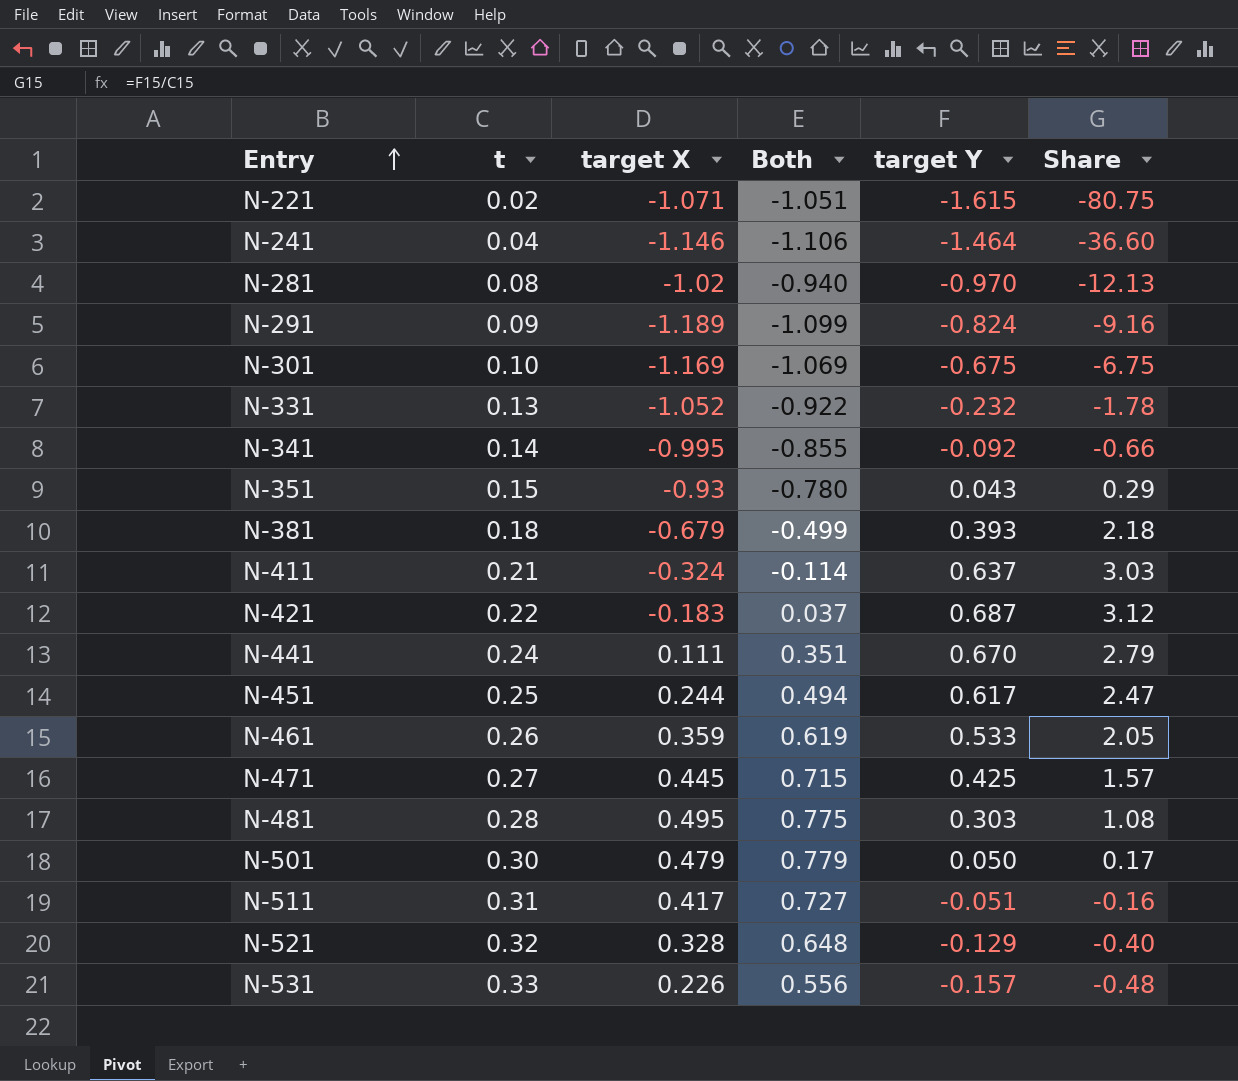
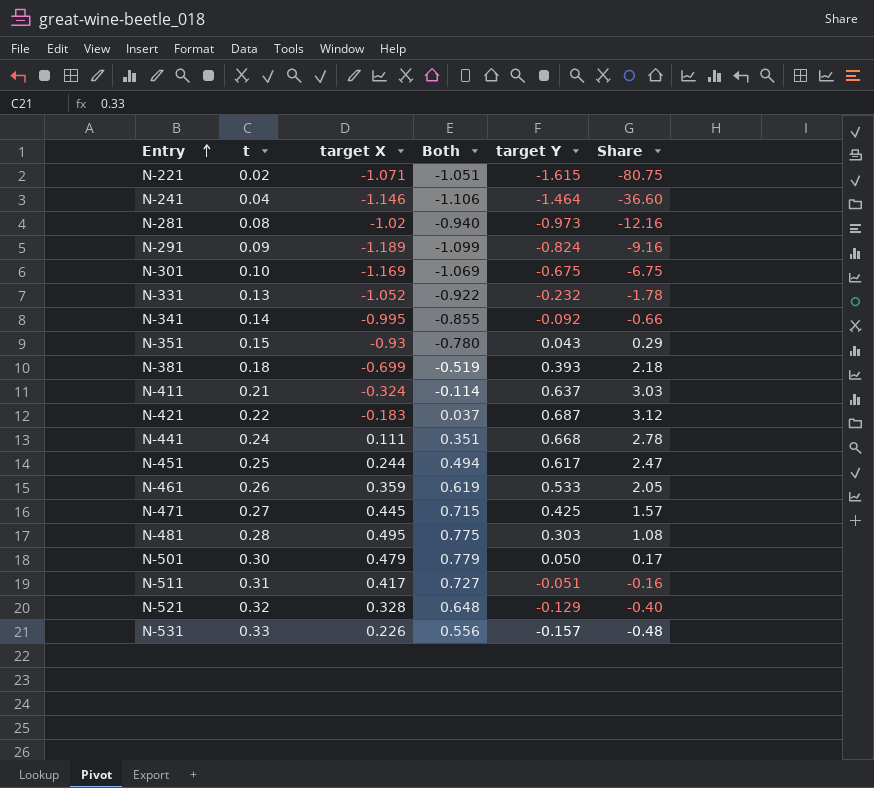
N-281 | target Y: -0.970 -> -0.973
N-281 | Share: -12.13 -> -12.16
N-381 | target X: -0.679 -> -0.699
N-381 | Both: -0.499 -> -0.519
N-441 | target Y: 0.670 -> 0.668
N-441 | Share: 2.79 -> 2.78

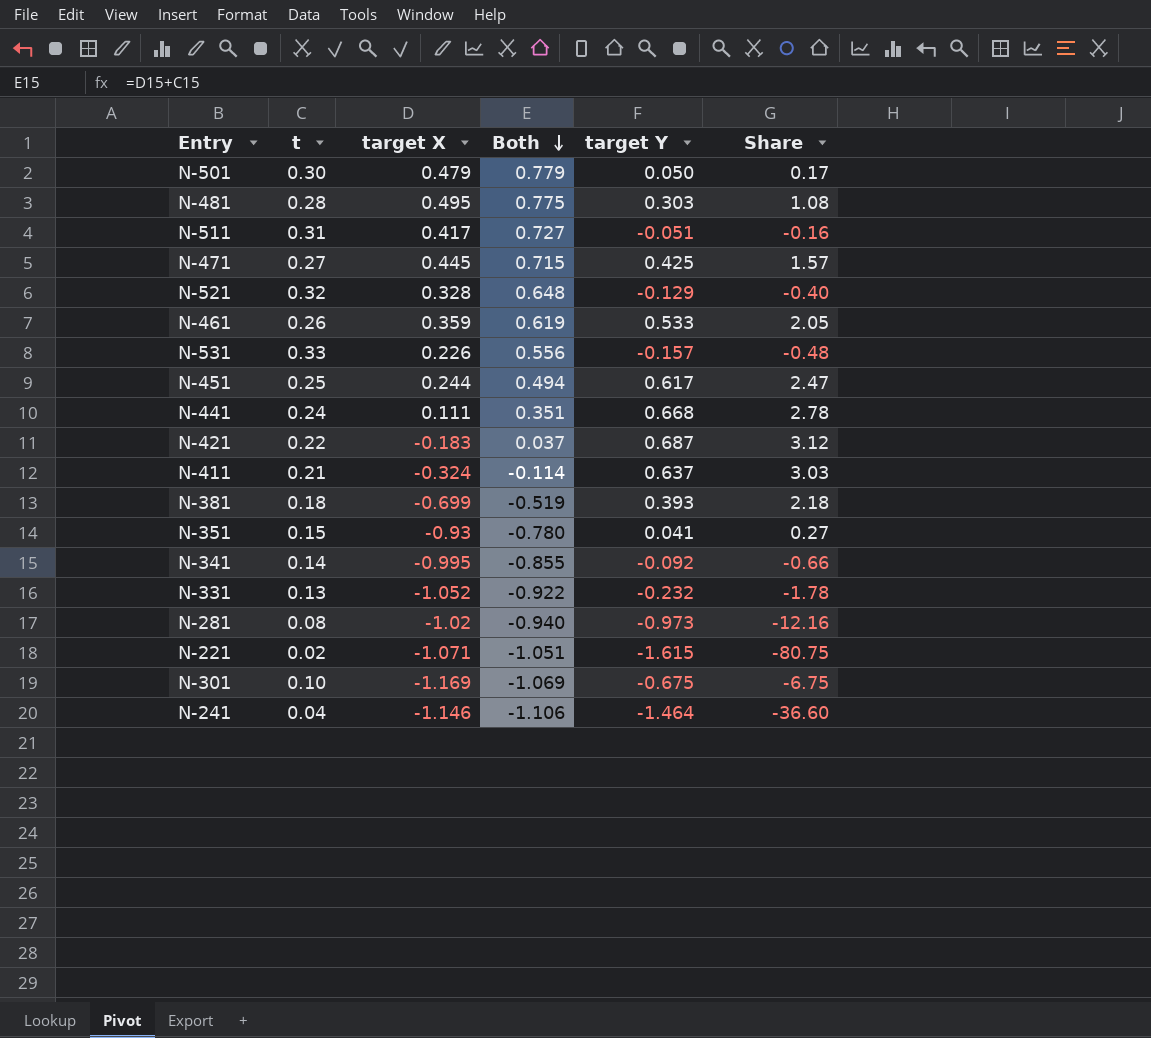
row order: Entry ascending -> Both descending
row N-291: 0.09 | -1.189 | -1.099 | -0.824 | -9.16 -> none
N-351 | target Y: 0.043 -> 0.041
N-351 | Share: 0.29 -> 0.27

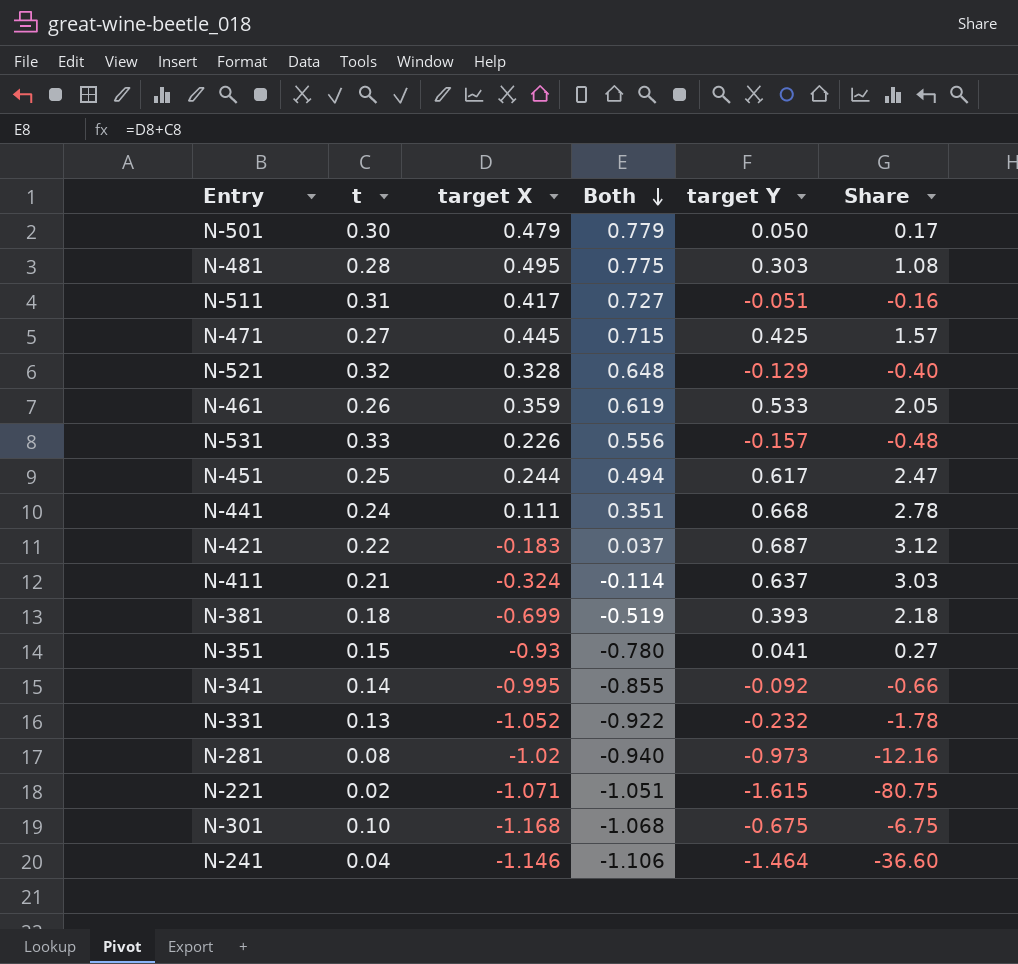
N-301 | target X: -1.169 -> -1.168
N-301 | Both: -1.069 -> -1.068

